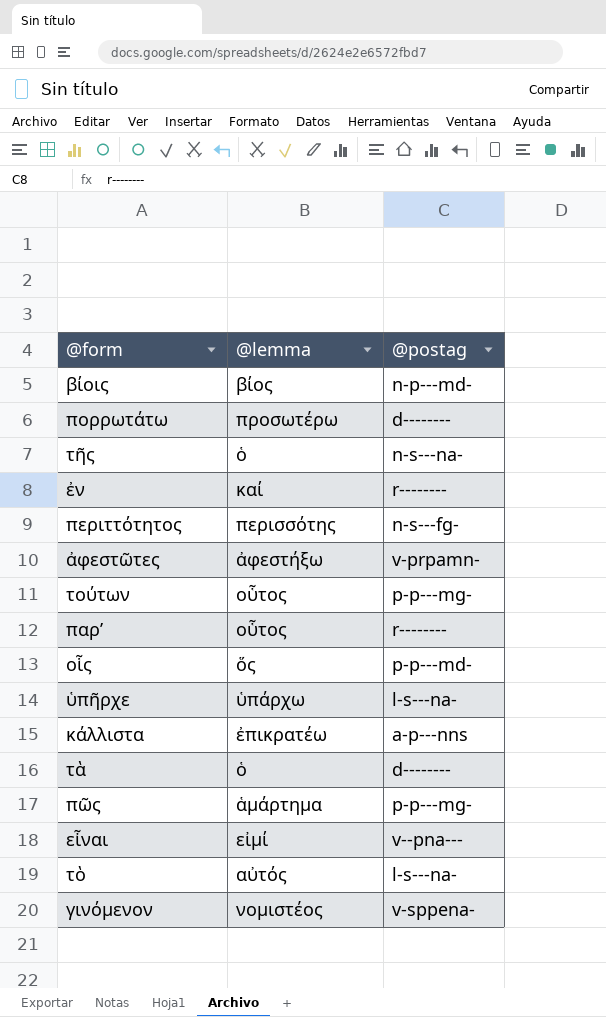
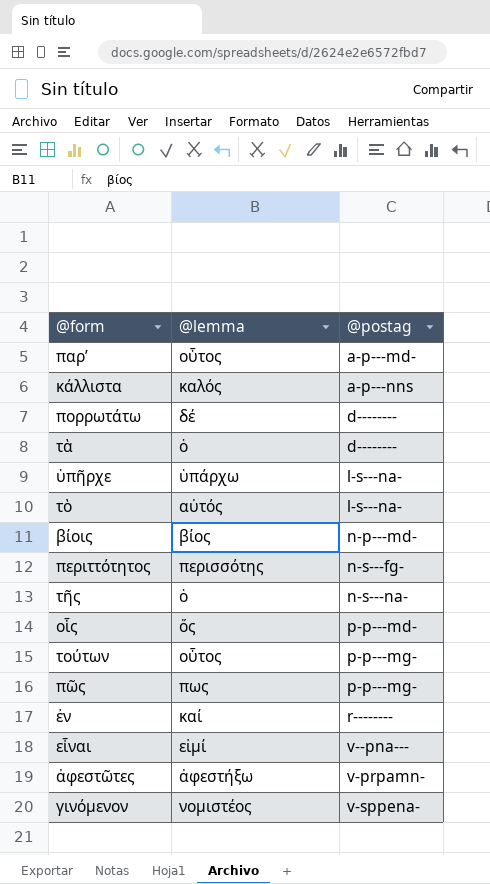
row order: none -> @postag ascending
παρʼ | @postag: r-------- -> a-p---md-
κάλλιστα | @lemma: ἐπικρατέω -> καλός
πορρωτάτω | @lemma: προσωτέρω -> δέ
πῶς | @lemma: ἁμάρτημα -> πως

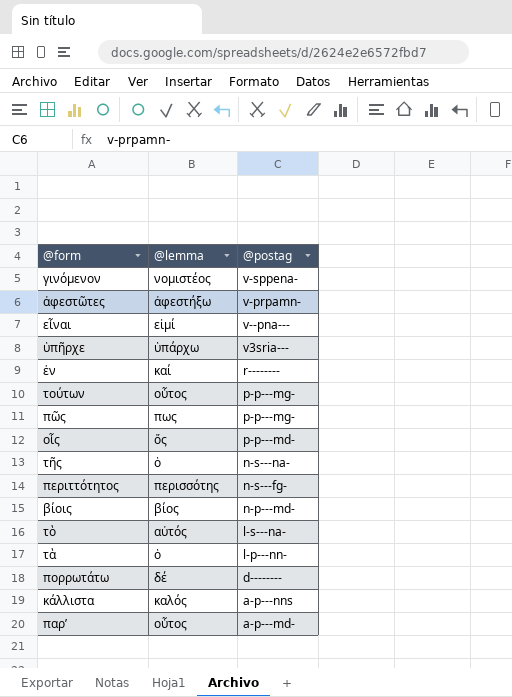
row order: @postag ascending -> @postag descending
ὑπῆρχε | @postag: l-s---na- -> v3sria---
τὰ | @postag: d-------- -> l-p---nn-

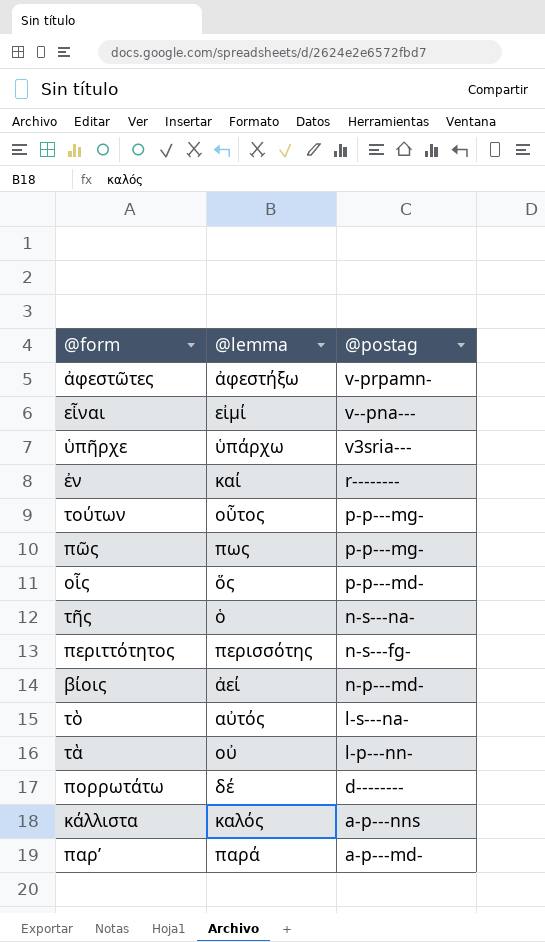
row γινόμενον: νομιστέος | v-sppena- -> none
βίοις | @lemma: βίος -> ἀεί
τὰ | @lemma: ὁ -> οὐ
παρʼ | @lemma: οὗτος -> παρά

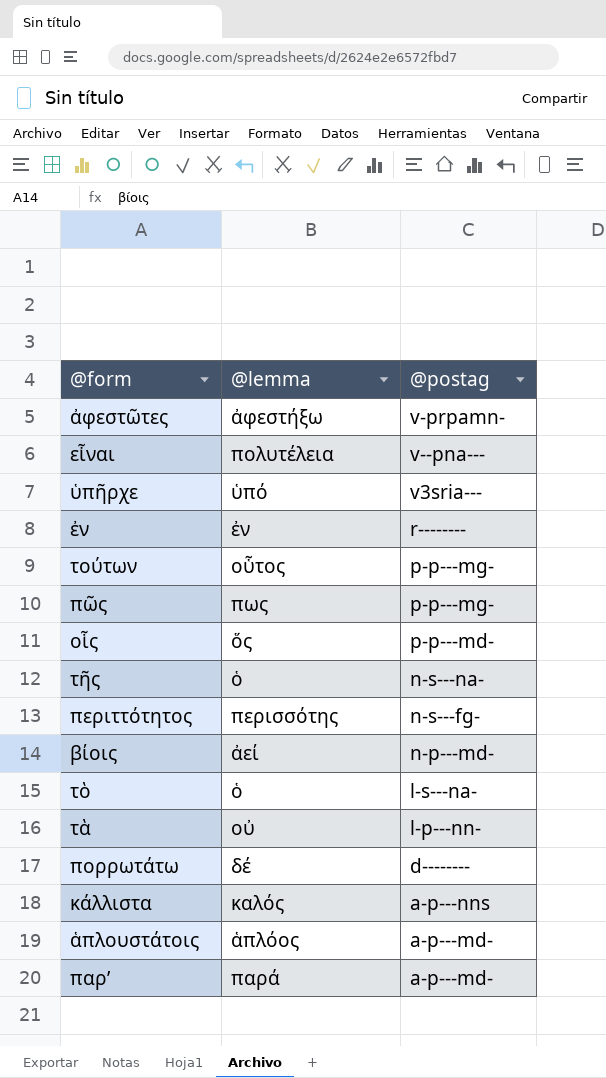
εἶναι | @lemma: εἰμί -> πολυτέλεια
ὑπῆρχε | @lemma: ὑπάρχω -> ὑπό
ἐν | @lemma: καί -> ἐν
τὸ | @lemma: αὐτός -> ὁ
row ἁπλουστάτοις: none -> ἁπλόος | a-p---md-

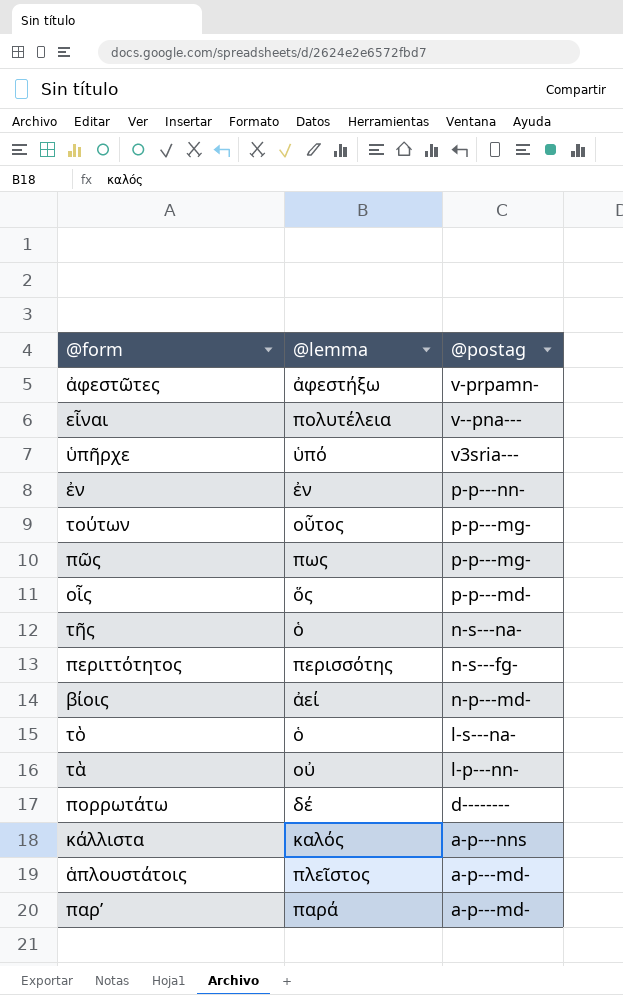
ἐν | @postag: r-------- -> p-p---nn-
ἁπλουστάτοις | @lemma: ἁπλόος -> πλεῖστος

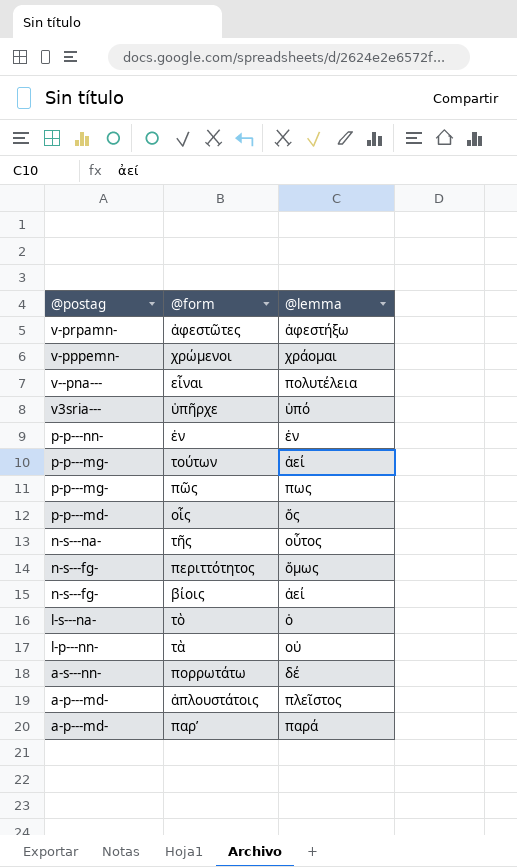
column @postag | position: 3 -> 1
row κάλλιστα: καλός | a-p---nns -> none
row χρώμενοι: none -> v-pppemn- | χράομαι
τούτων | @lemma: οὗτος -> ἀεί
τῆς | @lemma: ὁ -> οὗτος
περιττότητος | @lemma: περισσότης -> ὅμως
βίοις | @postag: n-p---md- -> n-s---fg-
πορρωτάτω | @postag: d-------- -> a-s---nn-

